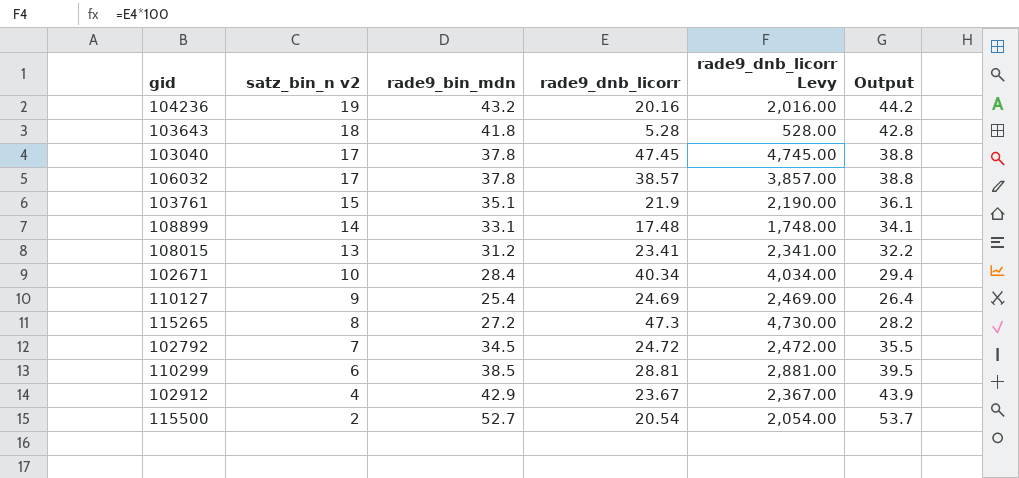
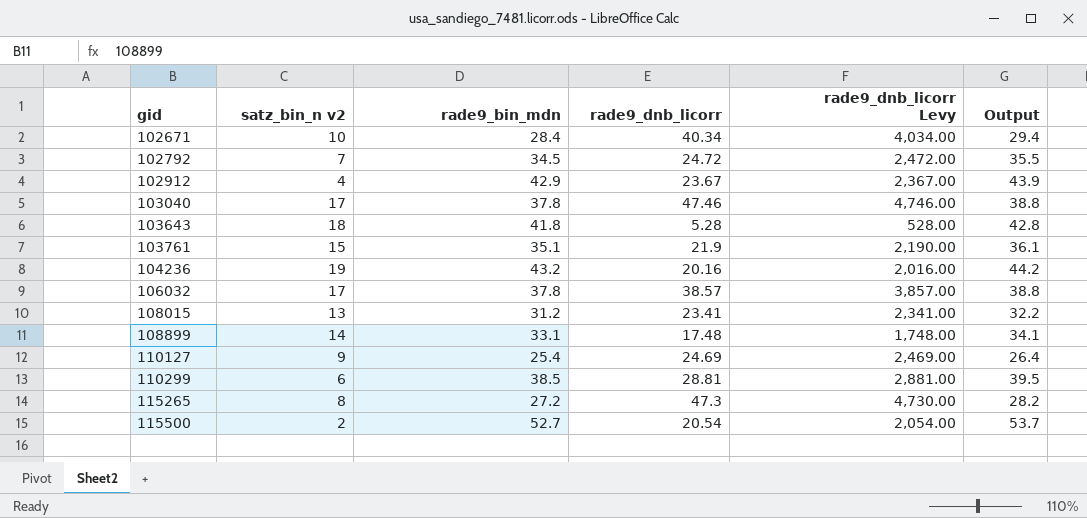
row order: satz_bin_n v2 descending -> gid ascending
103040 | rade9_dnb_licorr: 47.45 -> 47.46
103040 | rade9_dnb_licorr Levy: 4,745.00 -> 4,746.00

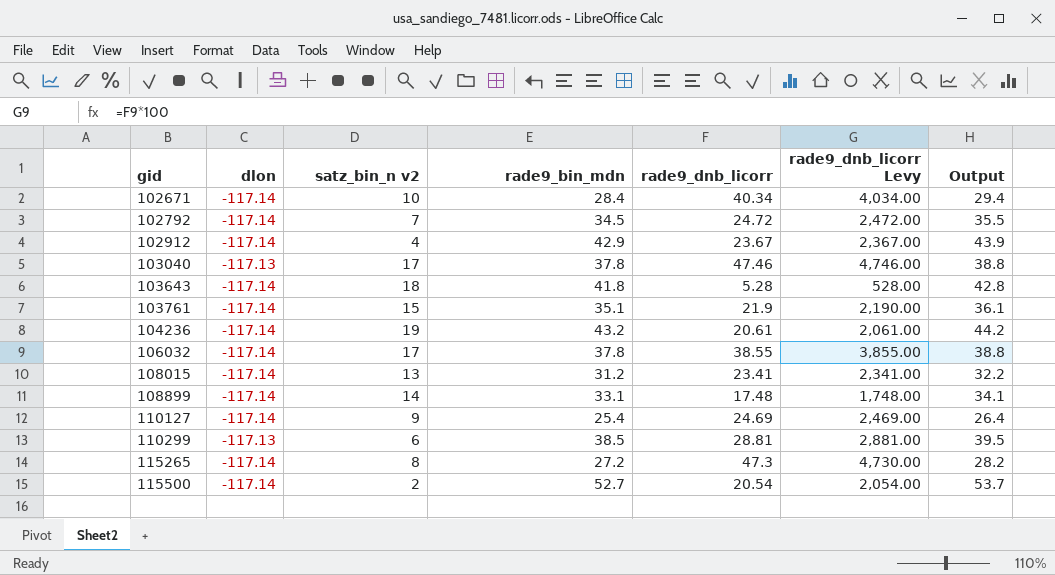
column dlon | position: none -> 2
104236 | rade9_dnb_licorr: 20.16 -> 20.61
104236 | rade9_dnb_licorr Levy: 2,016.00 -> 2,061.00
106032 | rade9_dnb_licorr: 38.57 -> 38.55
106032 | rade9_dnb_licorr Levy: 3,857.00 -> 3,855.00

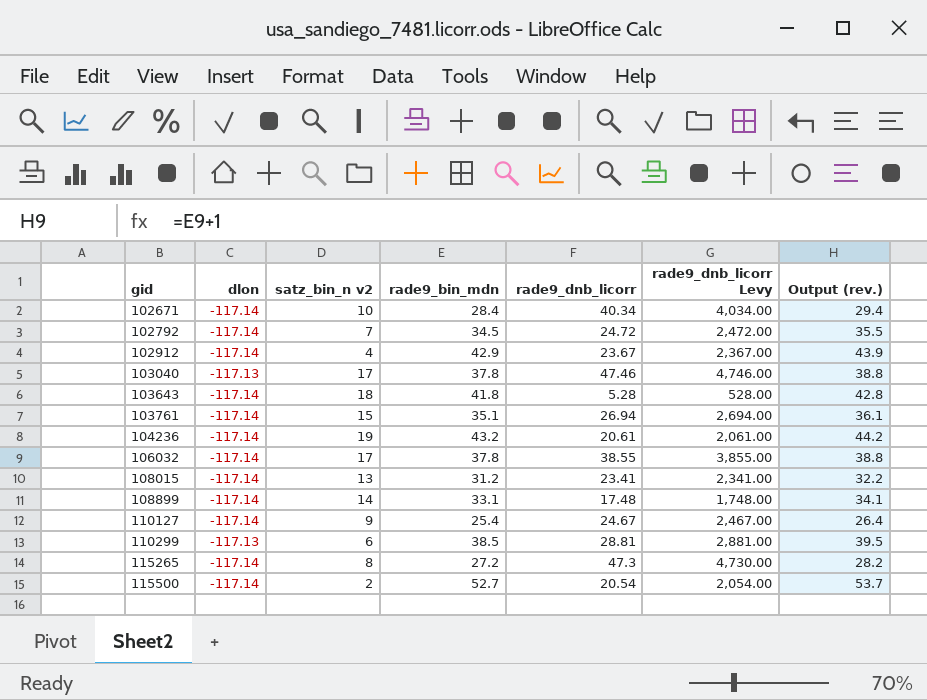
column name: Output -> Output (rev.)
103761 | rade9_dnb_licorr: 21.9 -> 26.94
103761 | rade9_dnb_licorr Levy: 2,190.00 -> 2,694.00
110127 | rade9_dnb_licorr: 24.69 -> 24.67
110127 | rade9_dnb_licorr Levy: 2,469.00 -> 2,467.00

